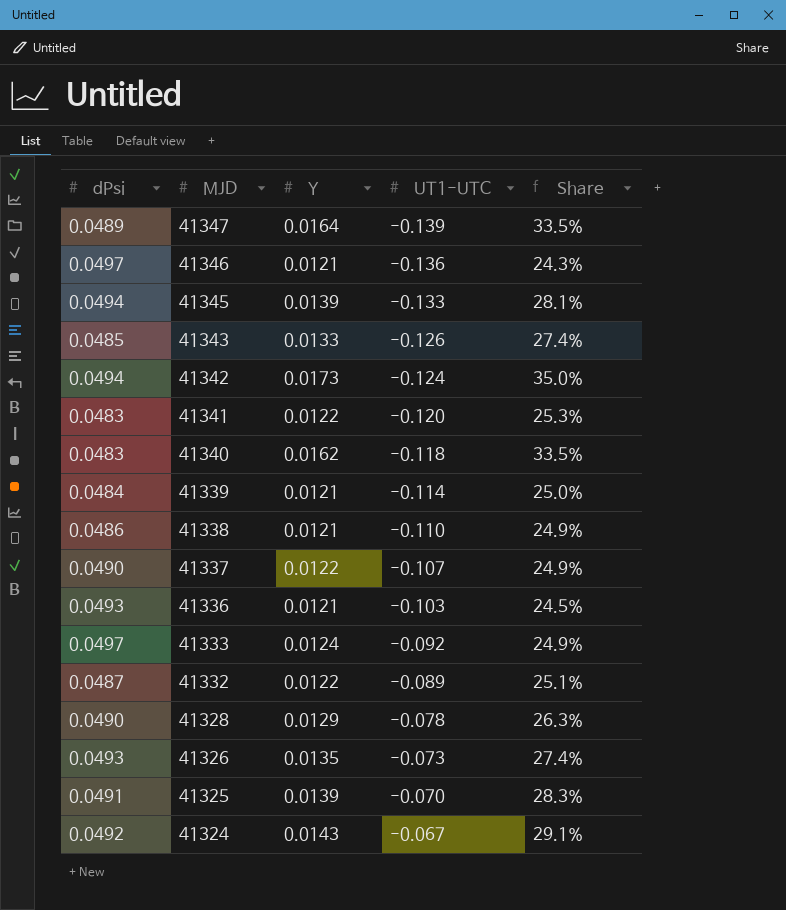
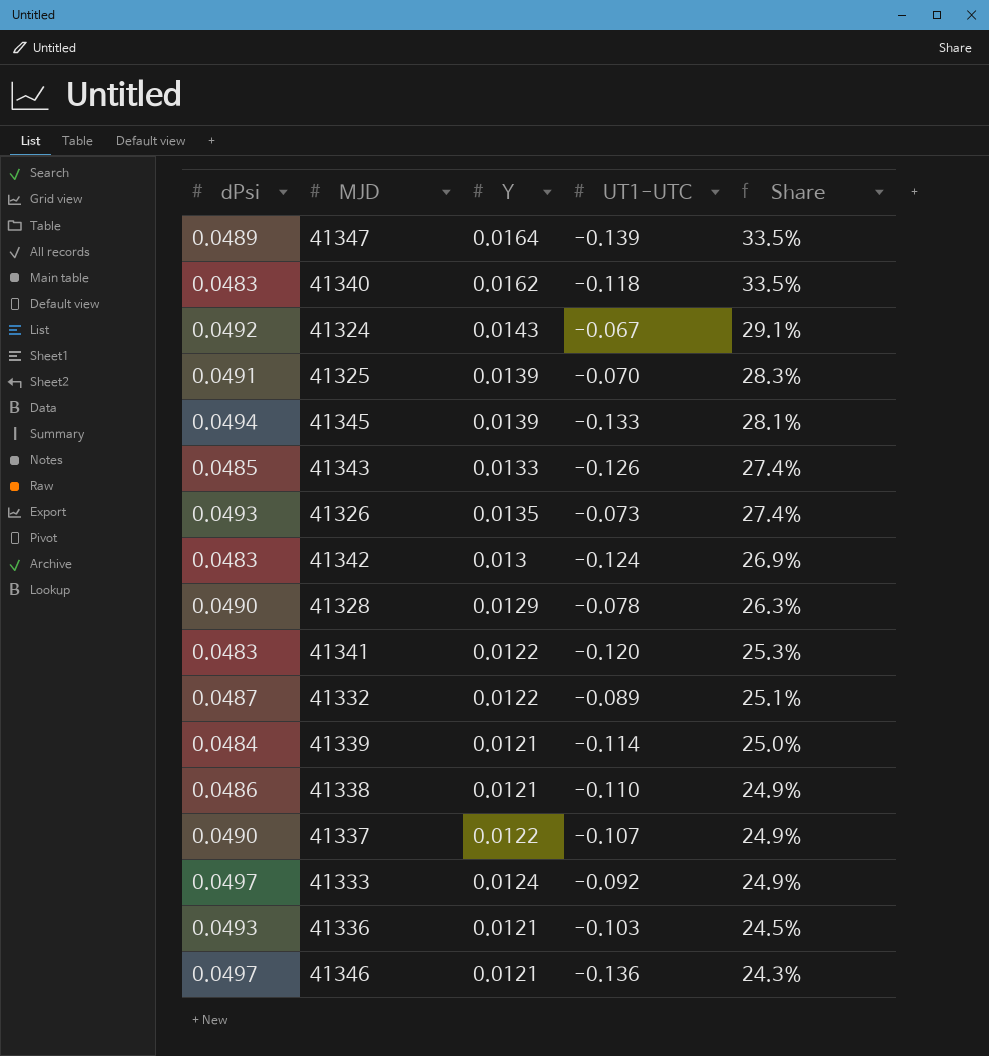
row order: MJD descending -> Share descending
41342 | dPsi: 0.0494 -> 0.0483
41342 | Y: 0.0173 -> 0.013
41342 | Share: 35.0% -> 26.9%

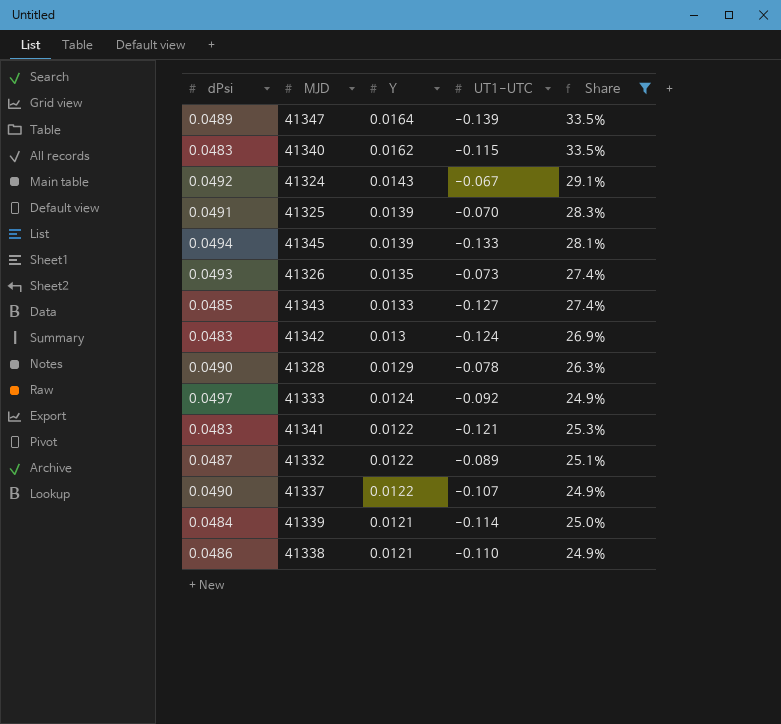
filter: none -> Share >= 24.9%
row order: Share descending -> Y descending
41340 | UT1-UTC: -0.118 -> -0.115
41343 | UT1-UTC: -0.126 -> -0.127
41341 | UT1-UTC: -0.120 -> -0.121

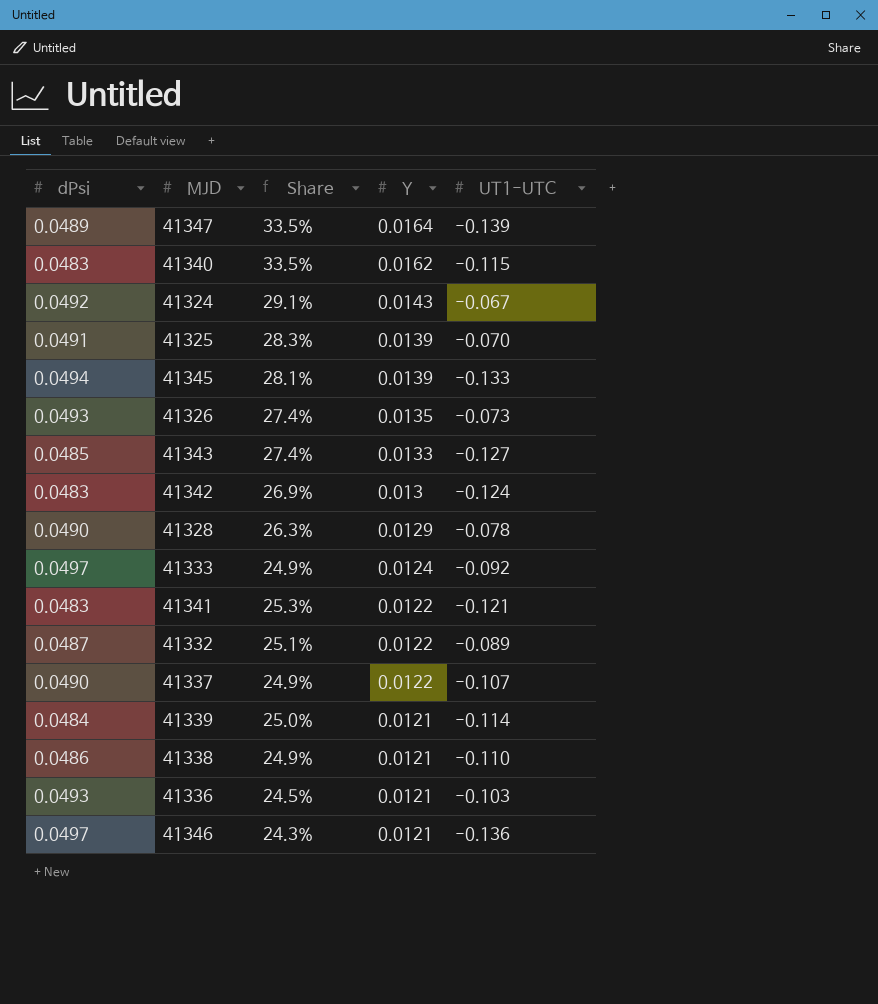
filter: Share >= 24.9% -> none
column Share | position: 5 -> 3

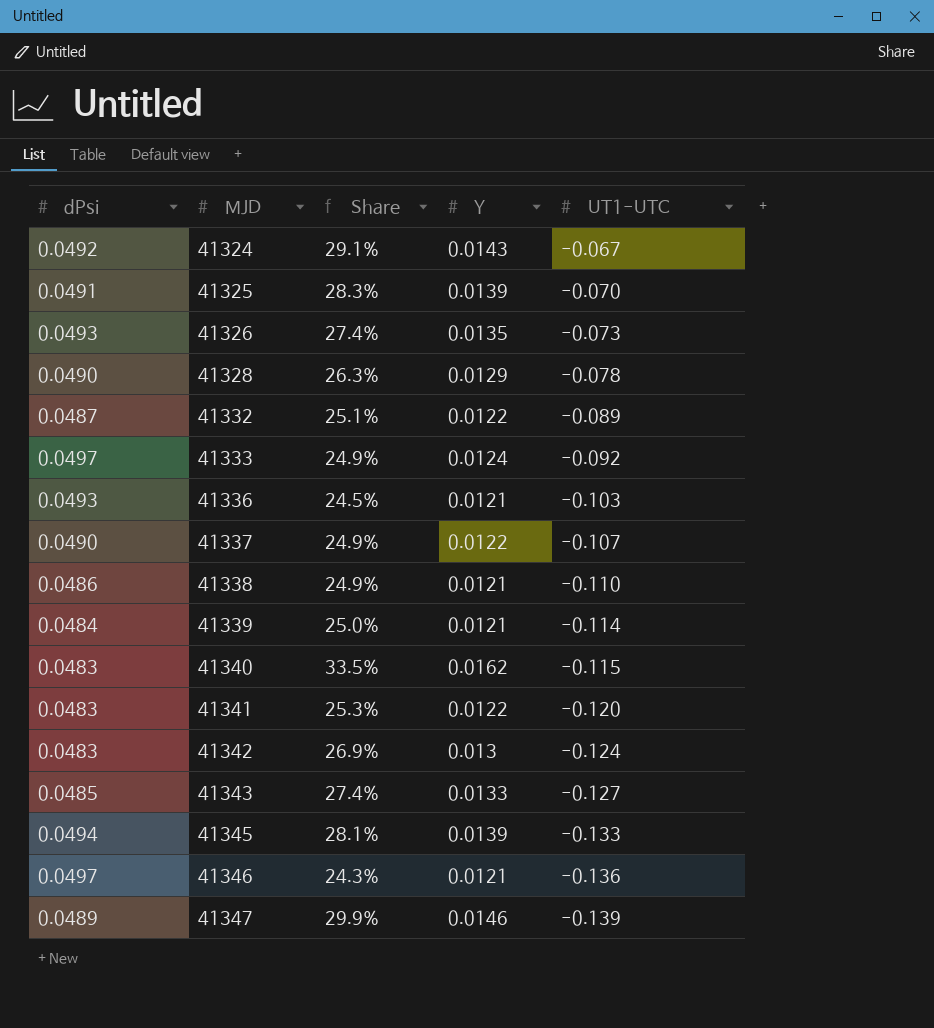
row order: Y descending -> MJD ascending
41341 | UT1-UTC: -0.121 -> -0.120
41347 | Share: 33.5% -> 29.9%
41347 | Y: 0.0164 -> 0.0146

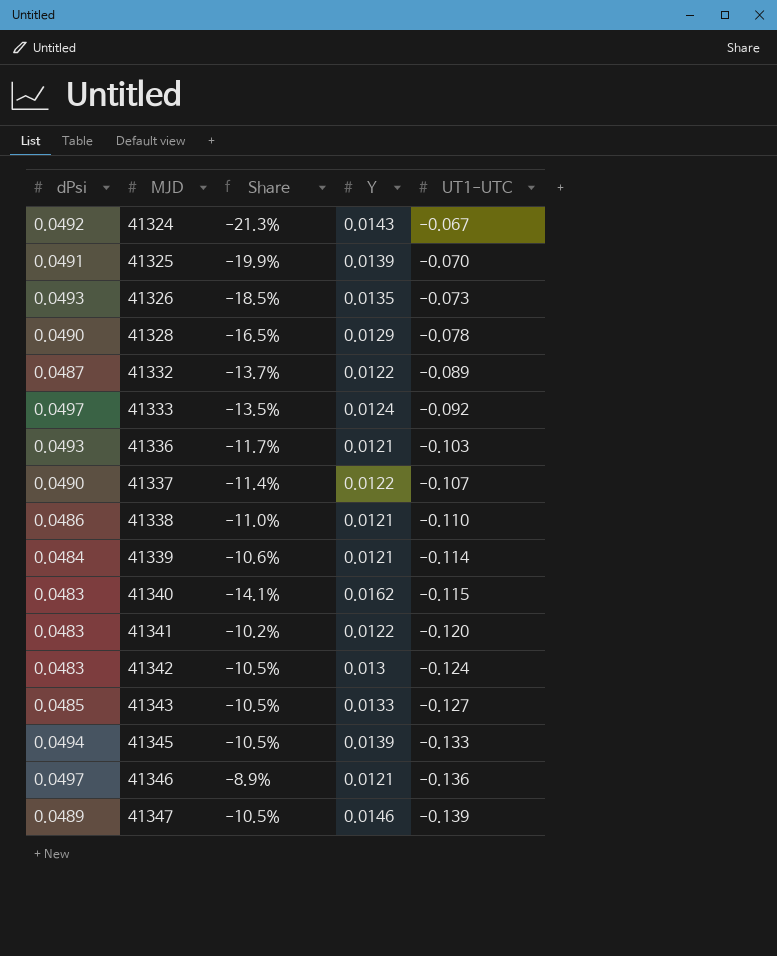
column Share | formula: [Y] / [dPsi] -> [Y] / [UT1-UTC]

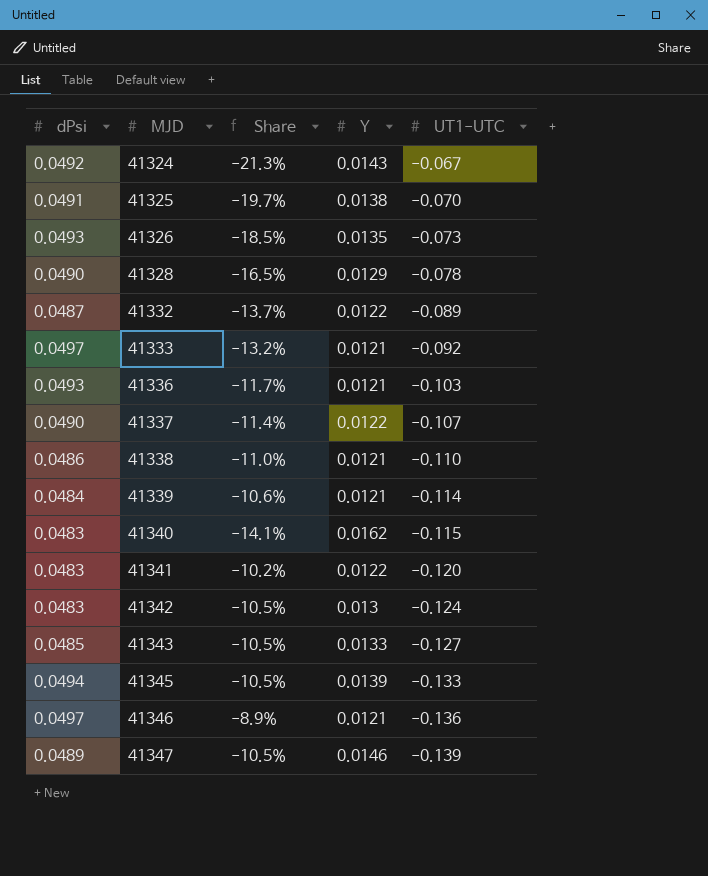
41325 | Share: -19.9% -> -19.7%
41325 | Y: 0.0139 -> 0.0138
41333 | Share: -13.5% -> -13.2%
41333 | Y: 0.0124 -> 0.0121

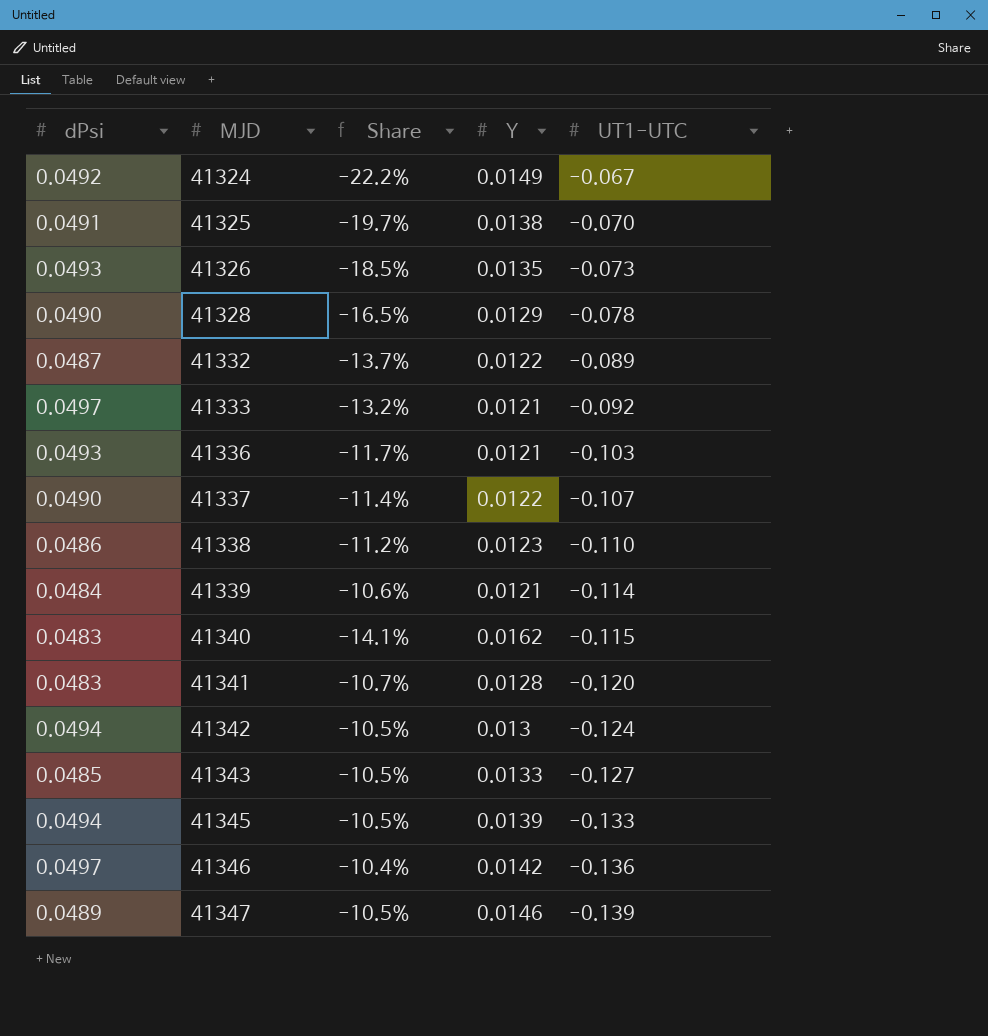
41324 | Share: -21.3% -> -22.2%
41324 | Y: 0.0143 -> 0.0149
41338 | Share: -11.0% -> -11.2%
41338 | Y: 0.0121 -> 0.0123
41341 | Share: -10.2% -> -10.7%
41341 | Y: 0.0122 -> 0.0128
41342 | dPsi: 0.0483 -> 0.0494
41346 | Share: -8.9% -> -10.4%
41346 | Y: 0.0121 -> 0.0142

